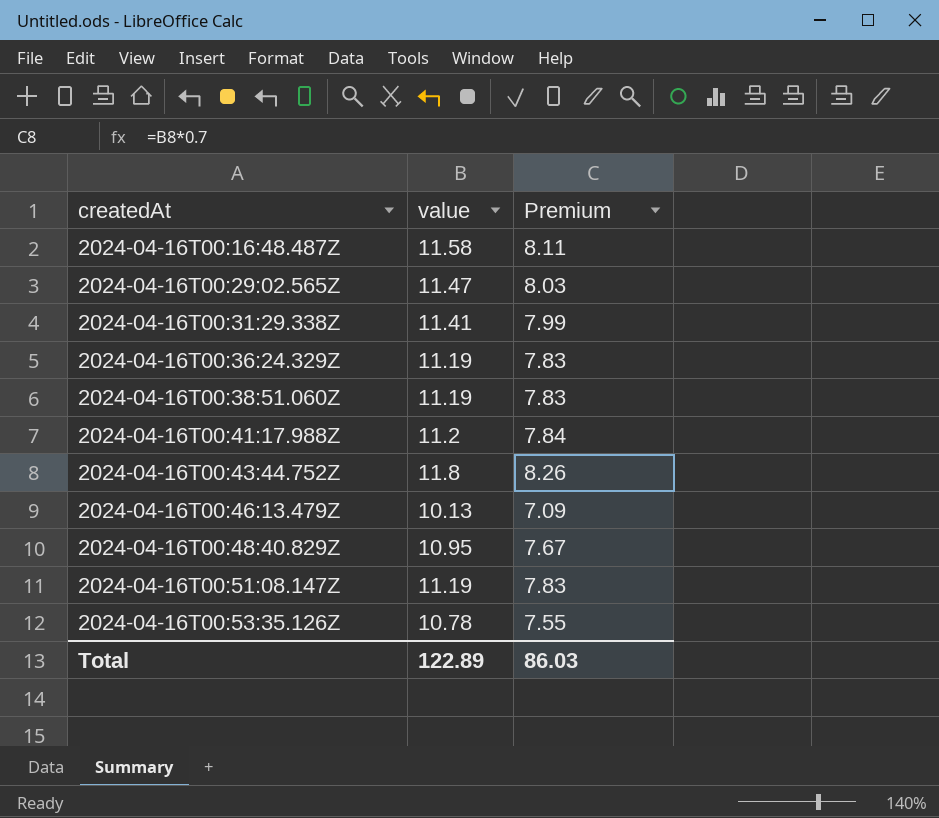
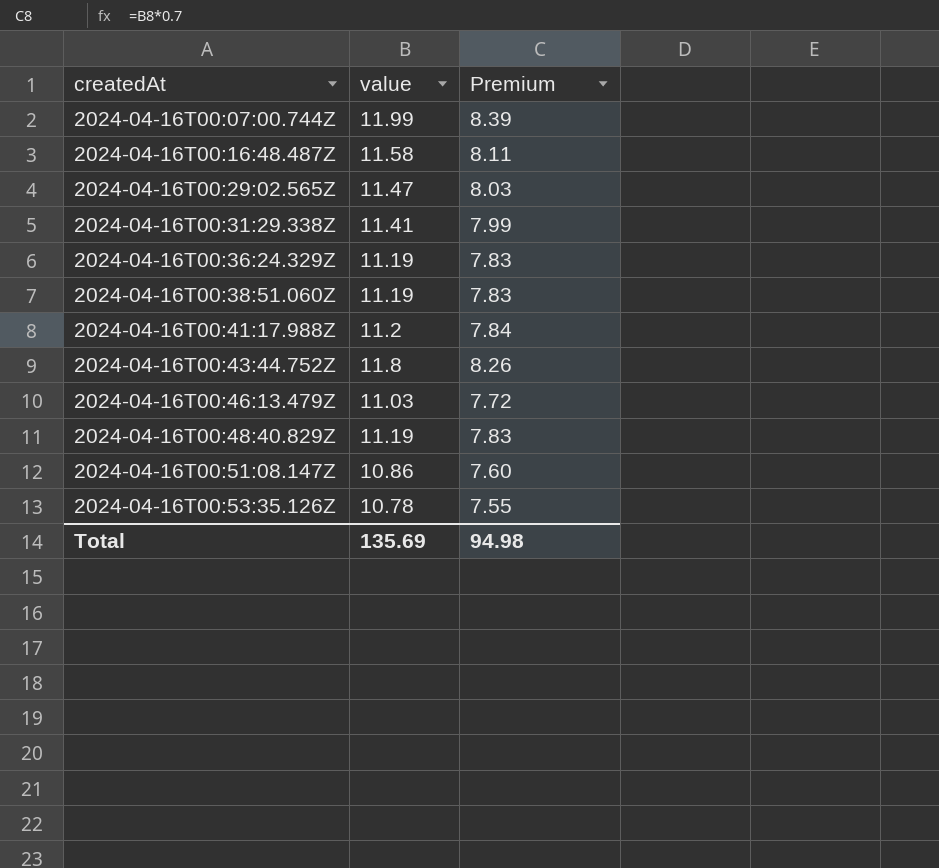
row 2024-04-16T00:07:00.744Z: none -> 11.99 | 8.39
2024-04-16T00:46:13.479Z | value: 10.13 -> 11.03
2024-04-16T00:46:13.479Z | Premium: 7.09 -> 7.72
2024-04-16T00:48:40.829Z | value: 10.95 -> 11.19
2024-04-16T00:48:40.829Z | Premium: 7.67 -> 7.83
2024-04-16T00:51:08.147Z | value: 11.19 -> 10.86
2024-04-16T00:51:08.147Z | Premium: 7.83 -> 7.60
Total | value: 122.89 -> 135.69
Total | Premium: 86.03 -> 94.98

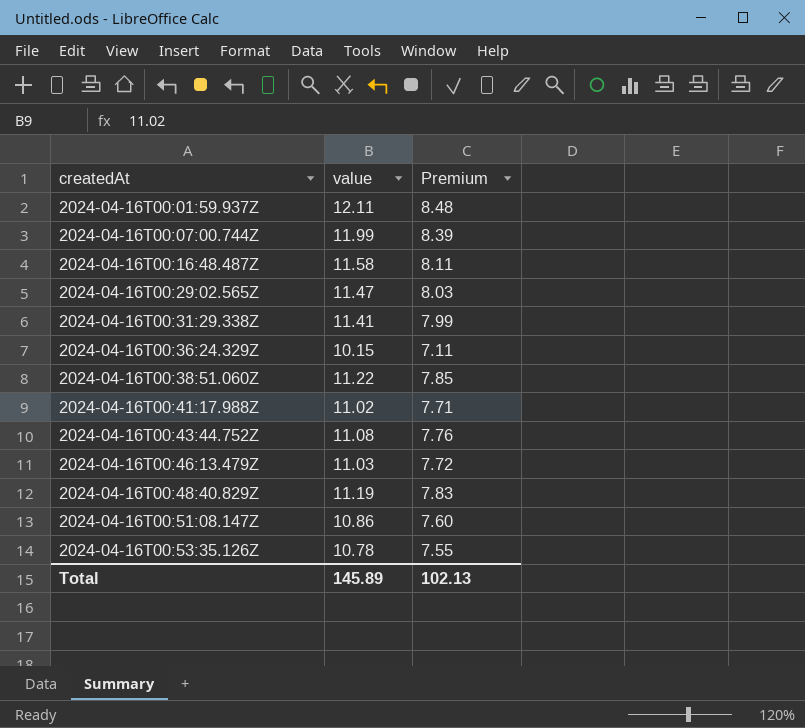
row 2024-04-16T00:01:59.937Z: none -> 12.11 | 8.48
2024-04-16T00:36:24.329Z | value: 11.19 -> 10.15
2024-04-16T00:36:24.329Z | Premium: 7.83 -> 7.11
2024-04-16T00:38:51.060Z | value: 11.19 -> 11.22
2024-04-16T00:38:51.060Z | Premium: 7.83 -> 7.85
2024-04-16T00:41:17.988Z | value: 11.2 -> 11.02
2024-04-16T00:41:17.988Z | Premium: 7.84 -> 7.71
2024-04-16T00:43:44.752Z | value: 11.8 -> 11.08
2024-04-16T00:43:44.752Z | Premium: 8.26 -> 7.76
Total | value: 135.69 -> 145.89
Total | Premium: 94.98 -> 102.13

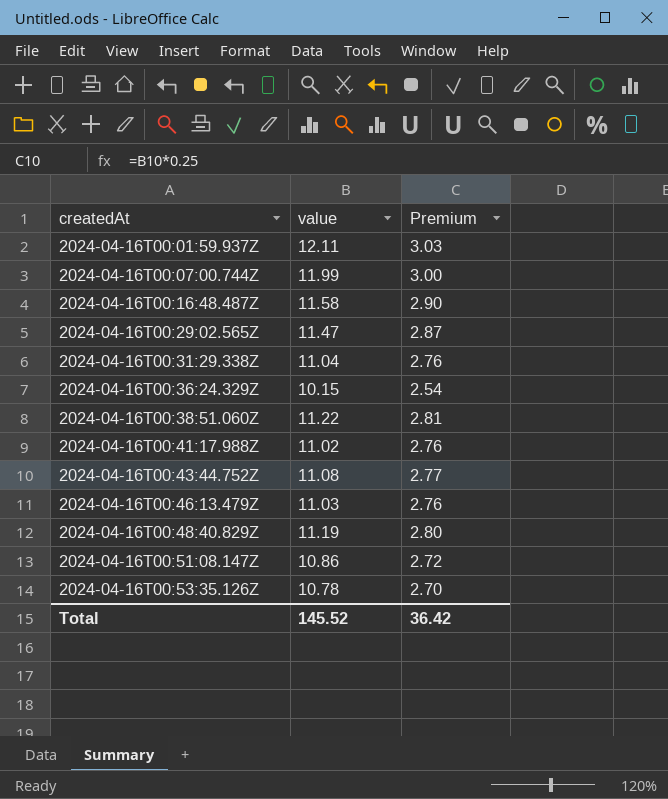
column Premium | formula: [value] * 0.7 -> [value] * 0.25
2024-04-16T00:31:29.338Z | value: 11.41 -> 11.04
Total | value: 145.89 -> 145.52
Total | Premium: 102.13 -> 36.42

